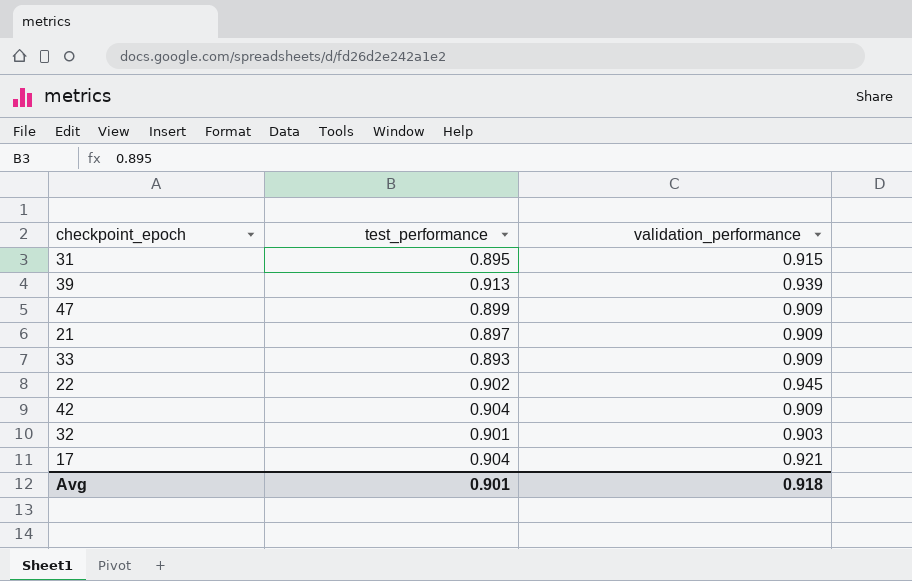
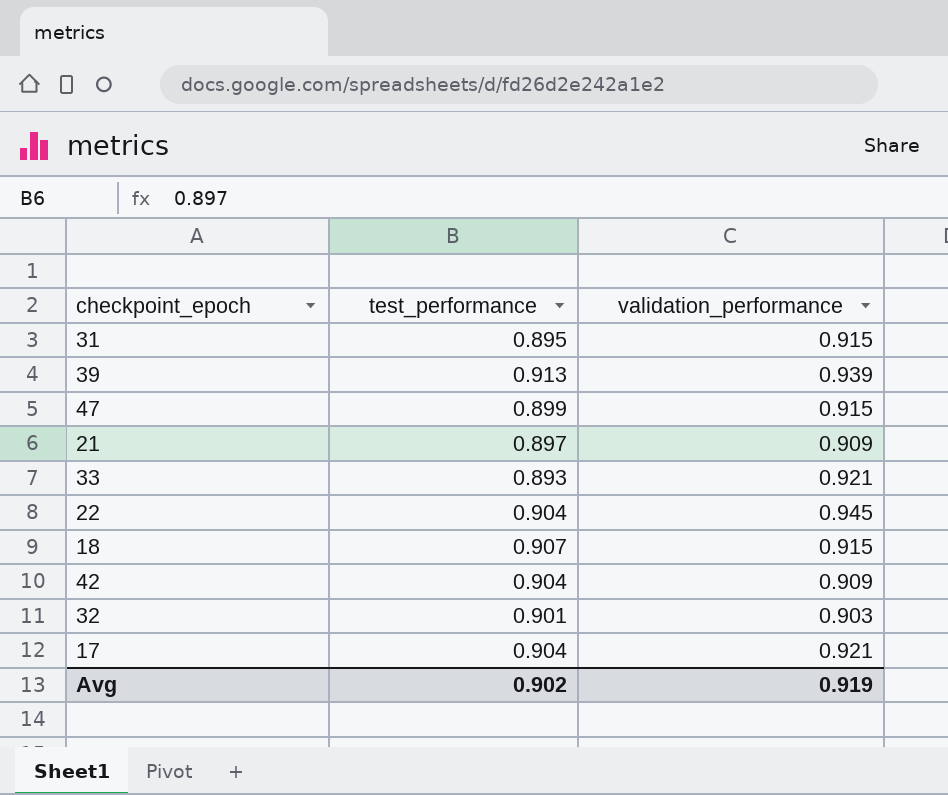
47 | validation_performance: 0.909 -> 0.915
33 | validation_performance: 0.909 -> 0.921
22 | test_performance: 0.902 -> 0.904
row 18: none -> 0.907 | 0.915
Avg | test_performance: 0.901 -> 0.902
Avg | validation_performance: 0.918 -> 0.919

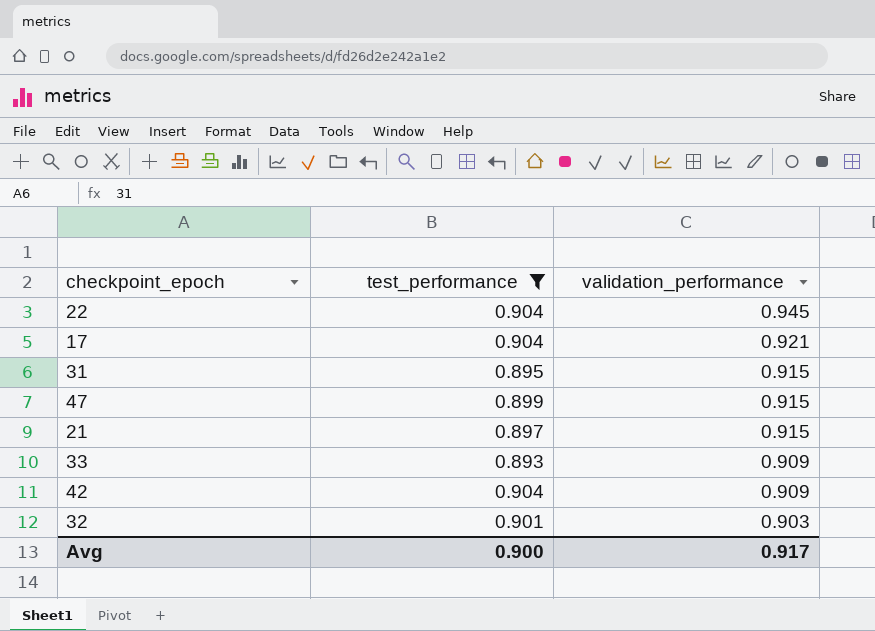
filter: none -> test_performance <= 0.904
row order: none -> validation_performance descending
21 | validation_performance: 0.909 -> 0.915
33 | validation_performance: 0.921 -> 0.909
Avg | test_performance: 0.902 -> 0.900
Avg | validation_performance: 0.919 -> 0.917

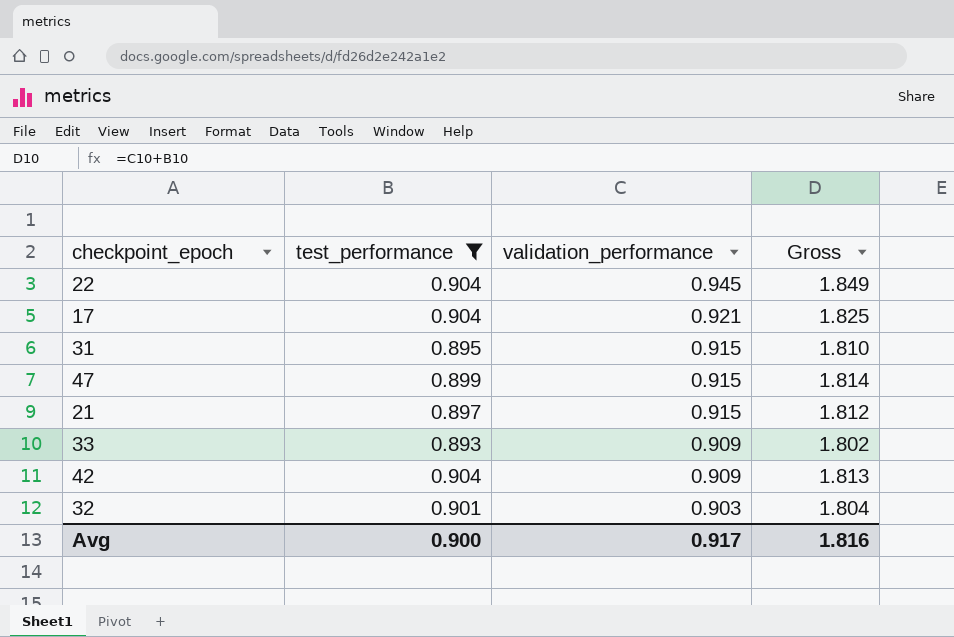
column Gross | formula: none -> [test_performance] + [validation_performance]

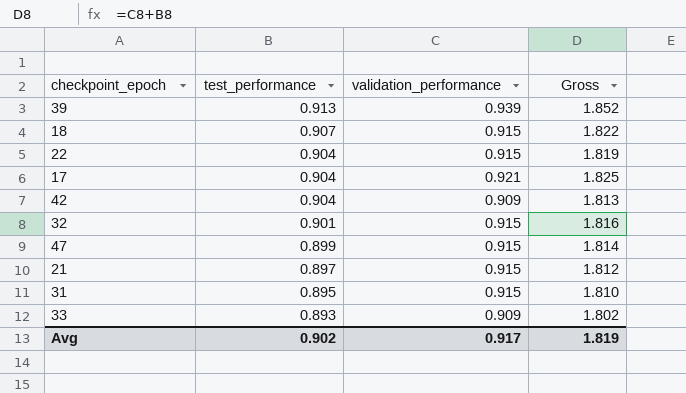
filter: test_performance <= 0.904 -> none
row order: validation_performance descending -> test_performance descending
22 | validation_performance: 0.945 -> 0.915
22 | Gross: 1.849 -> 1.819
32 | validation_performance: 0.903 -> 0.915
32 | Gross: 1.804 -> 1.816
Avg | test_performance: 0.900 -> 0.902
Avg | Gross: 1.816 -> 1.819

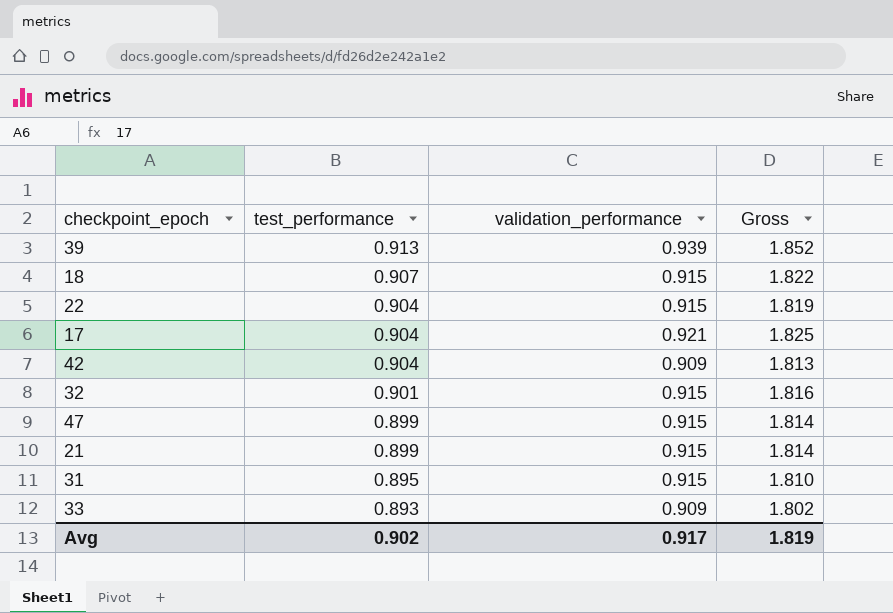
21 | test_performance: 0.897 -> 0.899
21 | Gross: 1.812 -> 1.814

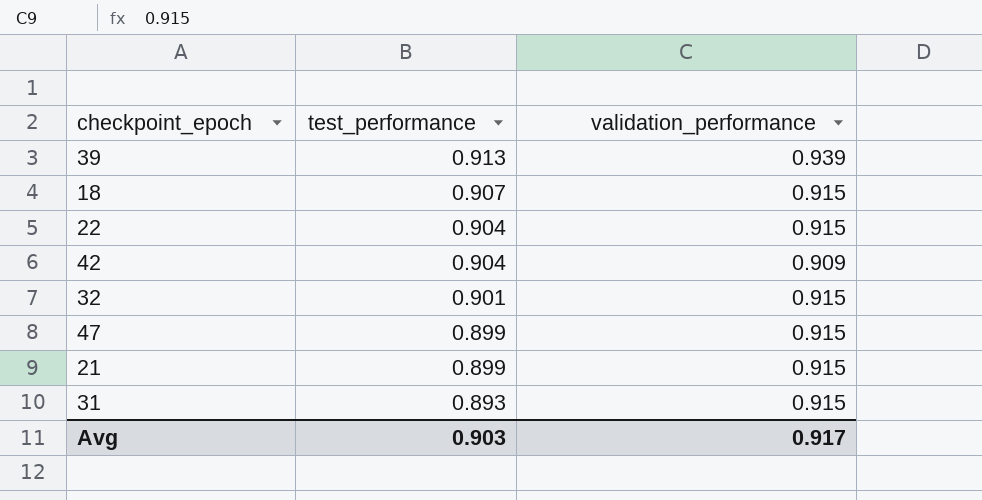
column Gross | formula: [test_performance] + [validation_performance] -> none
row 17: 0.904 | 0.921 | 1.825 -> none
row 33: 0.893 | 0.909 | 1.802 -> none
31 | test_performance: 0.895 -> 0.893
Avg | test_performance: 0.902 -> 0.903

